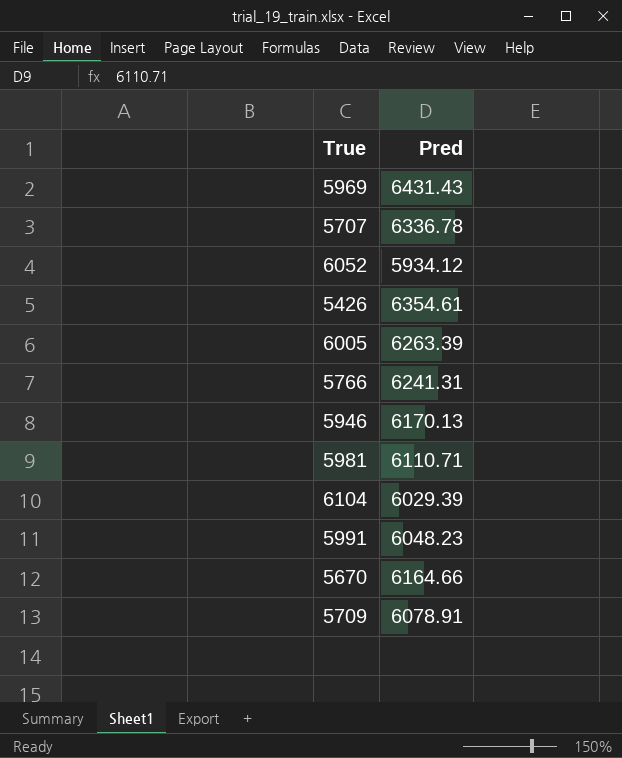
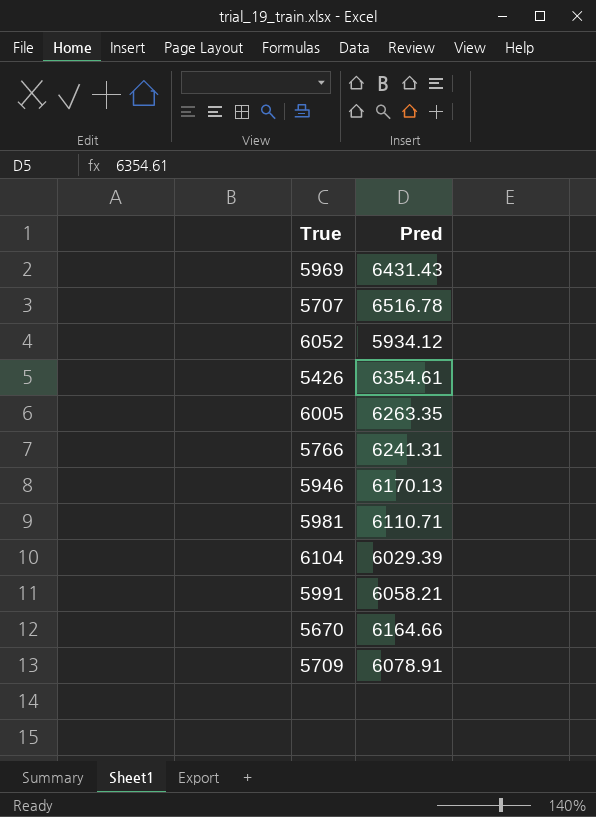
5707 | Pred: 6336.78 -> 6516.78
6005 | Pred: 6263.39 -> 6263.35
5991 | Pred: 6048.23 -> 6058.21

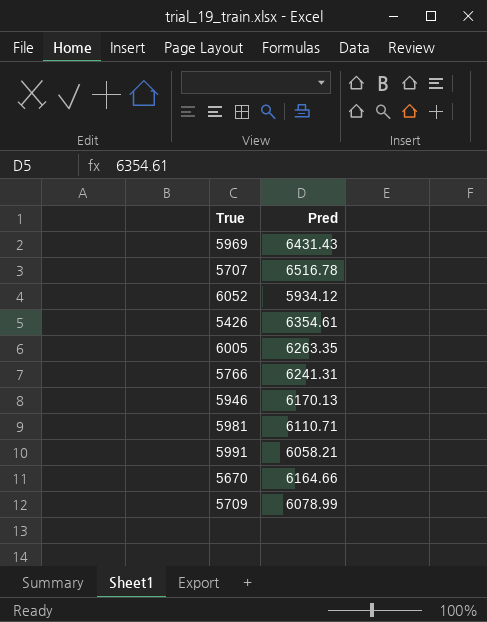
row 6104: 6029.39 -> none
5709 | Pred: 6078.91 -> 6078.99

